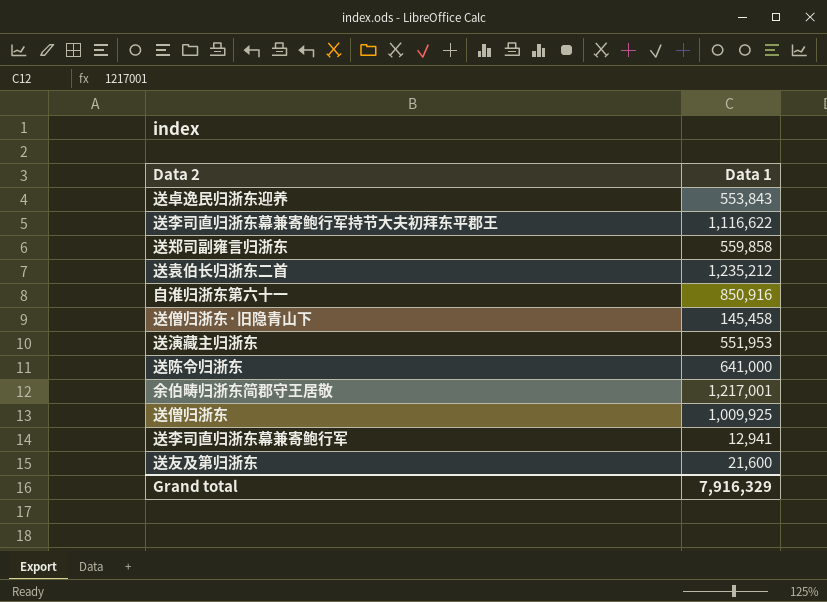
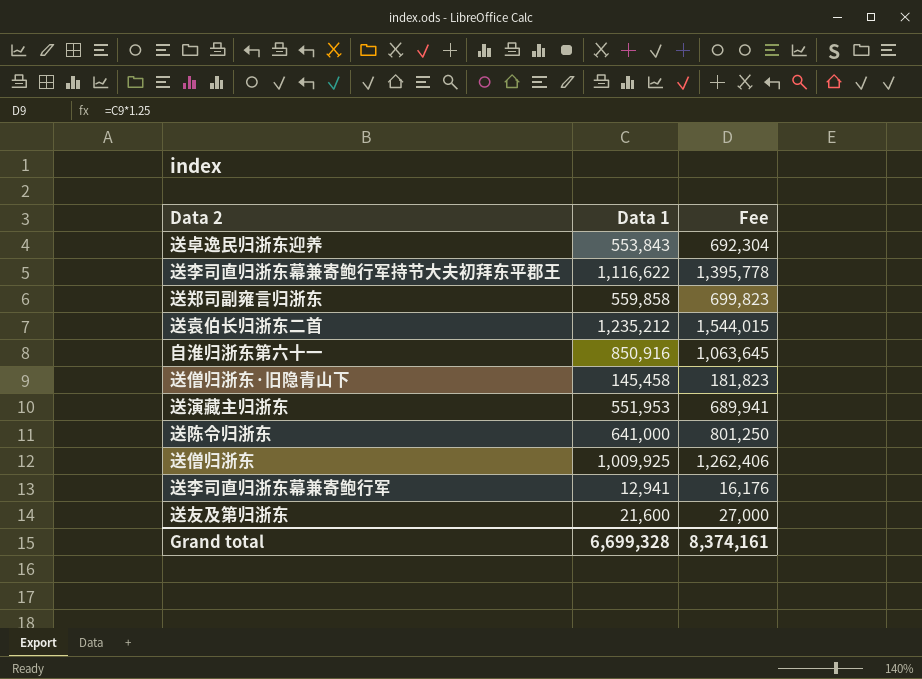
column Fee | formula: none -> [Data 1] * 1.25
row 余伯畴归浙东简郡守王居敬: 1,217,001 -> none
Grand total | Data 1: 7,916,329 -> 6,699,328

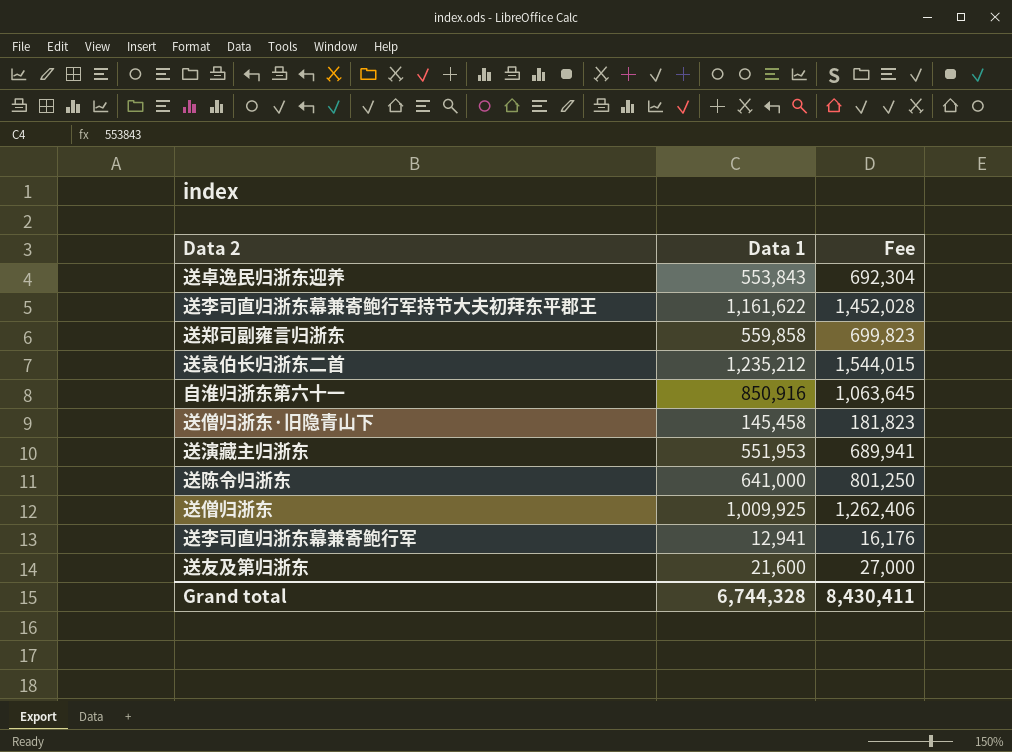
送李司直归浙东幕兼寄鲍行军持节大夫初拜东平郡王 | Data 1: 1,116,622 -> 1,161,622
送李司直归浙东幕兼寄鲍行军持节大夫初拜东平郡王 | Fee: 1,395,778 -> 1,452,028
Grand total | Data 1: 6,699,328 -> 6,744,328
Grand total | Fee: 8,374,161 -> 8,430,411

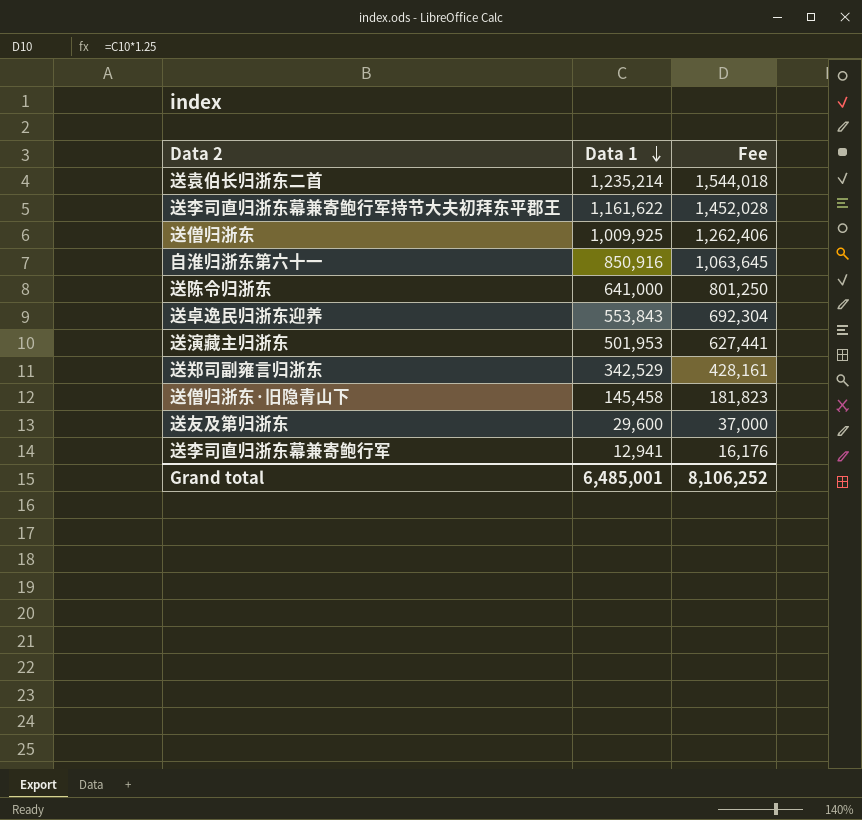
row order: none -> Data 1 descending
送袁伯长归浙东二首 | Data 1: 1,235,212 -> 1,235,214
送袁伯长归浙东二首 | Fee: 1,544,015 -> 1,544,018
送演藏主归浙东 | Data 1: 551,953 -> 501,953
送演藏主归浙东 | Fee: 689,941 -> 627,441
送郑司副雍言归浙东 | Data 1: 559,858 -> 342,529
送郑司副雍言归浙东 | Fee: 699,823 -> 428,161
送友及第归浙东 | Data 1: 21,600 -> 29,600
送友及第归浙东 | Fee: 27,000 -> 37,000
Grand total | Data 1: 6,744,328 -> 6,485,001
Grand total | Fee: 8,430,411 -> 8,106,252

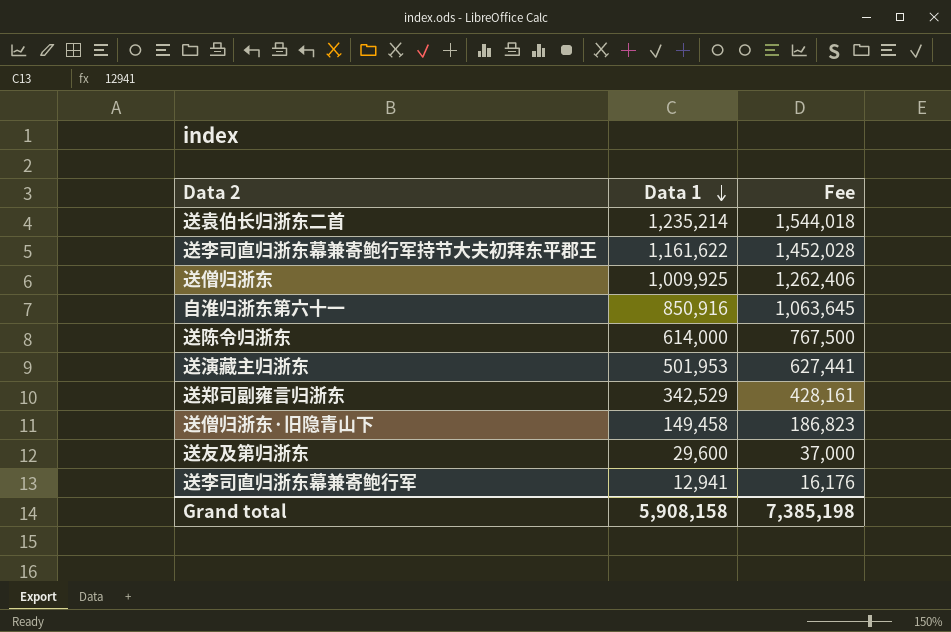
row 送卓逸民归浙东迎养: 553,843 | 692,304 -> none
送陈令归浙东 | Data 1: 641,000 -> 614,000
送陈令归浙东 | Fee: 801,250 -> 767,500
送僧归浙东·旧隐青山下 | Data 1: 145,458 -> 149,458
送僧归浙东·旧隐青山下 | Fee: 181,823 -> 186,823
Grand total | Data 1: 6,485,001 -> 5,908,158
Grand total | Fee: 8,106,252 -> 7,385,198

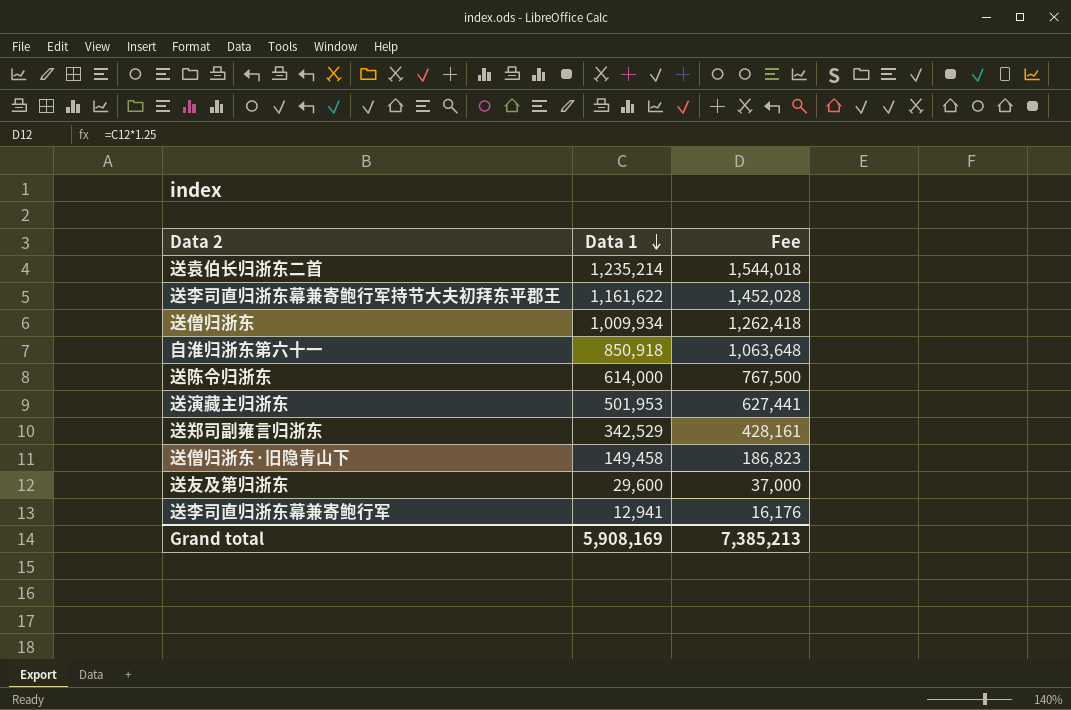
送僧归浙东 | Data 1: 1,009,925 -> 1,009,934
送僧归浙东 | Fee: 1,262,406 -> 1,262,418
自淮归浙东第六十一 | Data 1: 850,916 -> 850,918
自淮归浙东第六十一 | Fee: 1,063,645 -> 1,063,648
Grand total | Data 1: 5,908,158 -> 5,908,169
Grand total | Fee: 7,385,198 -> 7,385,213

